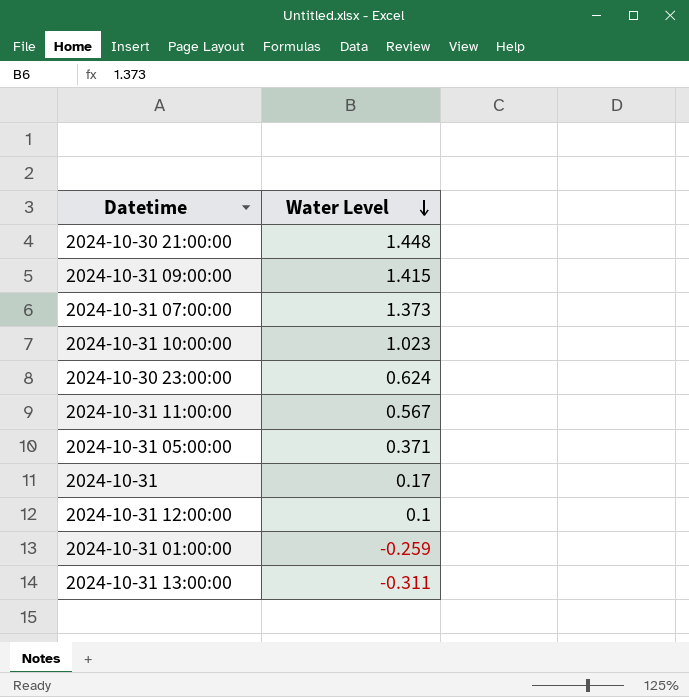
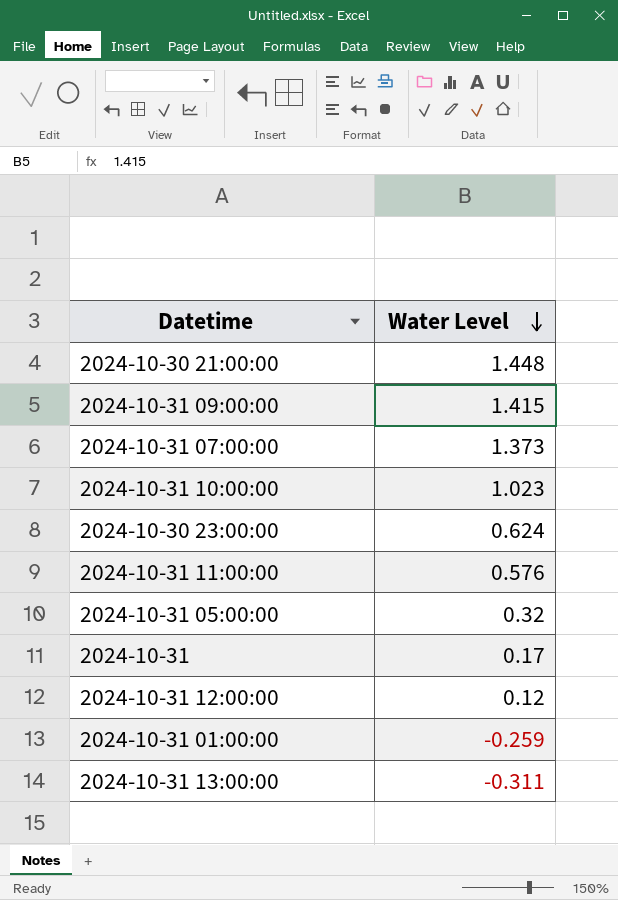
2024-10-31 11:00:00 | Water Level: 0.567 -> 0.576
2024-10-31 05:00:00 | Water Level: 0.371 -> 0.32
2024-10-31 12:00:00 | Water Level: 0.1 -> 0.12

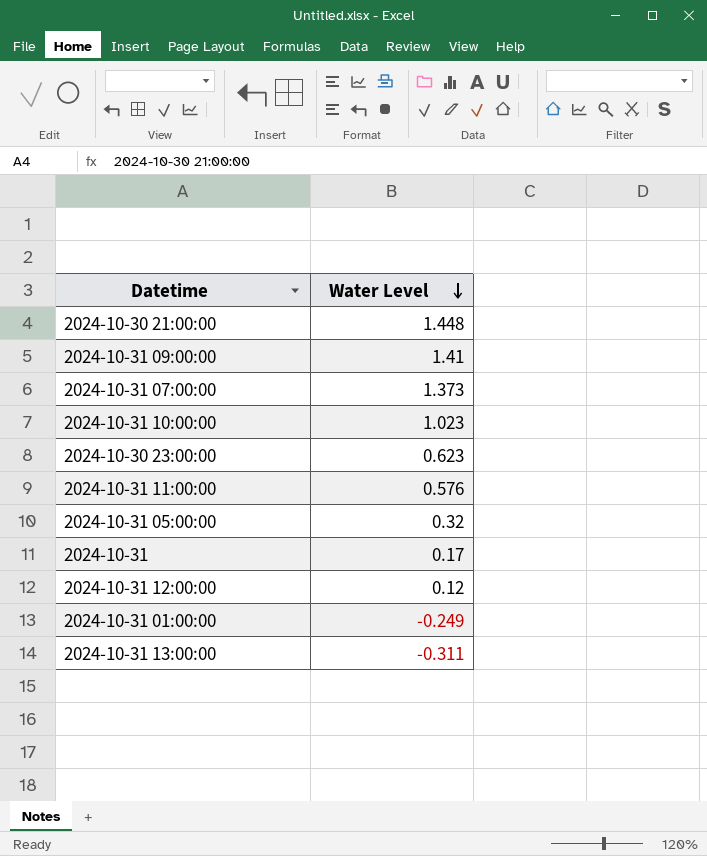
2024-10-31 09:00:00 | Water Level: 1.415 -> 1.41
2024-10-30 23:00:00 | Water Level: 0.624 -> 0.623
2024-10-31 01:00:00 | Water Level: -0.259 -> -0.249

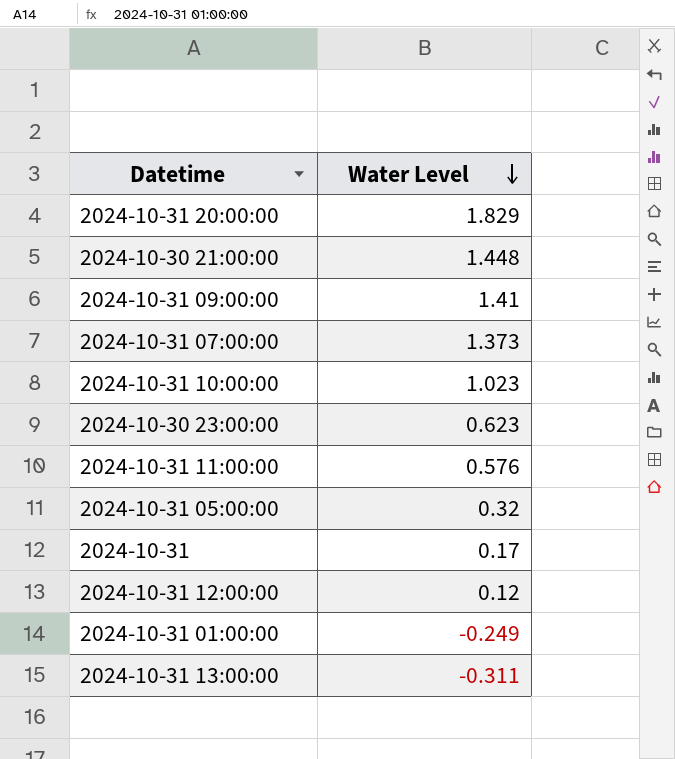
row 2024-10-31 20:00:00: none -> 1.829

